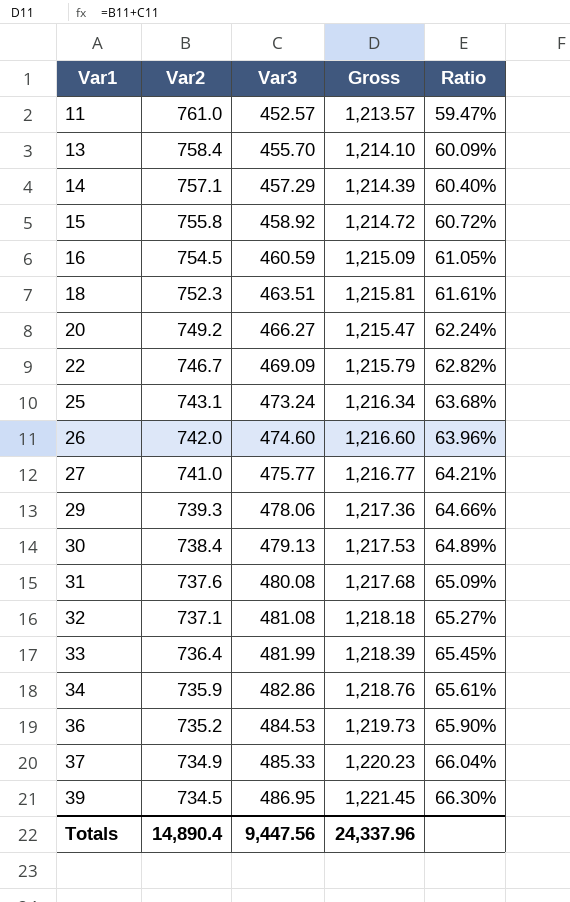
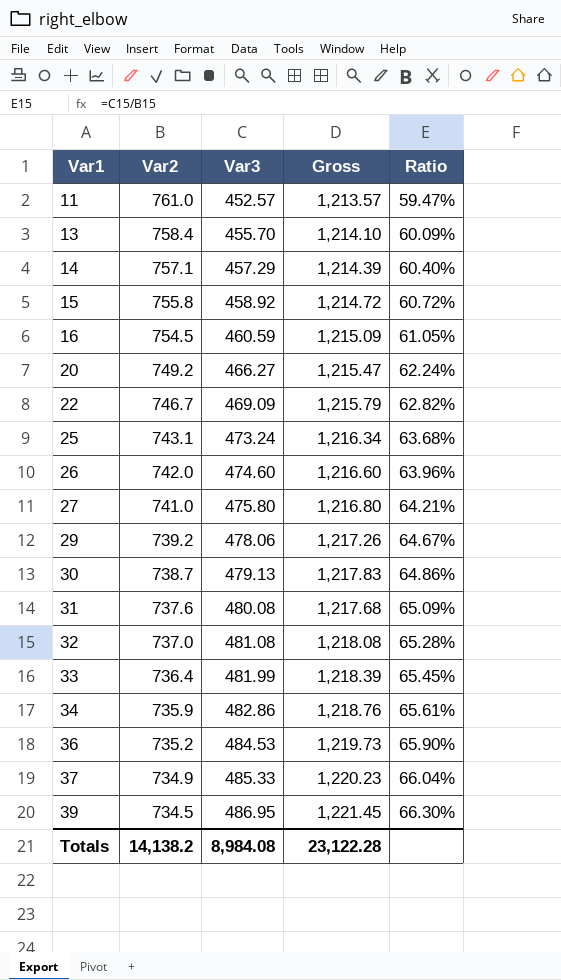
row 18: 752.3 | 463.51 | 1,215.81 | 61.61% -> none
27 | Var3: 475.77 -> 475.80
27 | Gross: 1,216.77 -> 1,216.80
29 | Var2: 739.3 -> 739.2
29 | Gross: 1,217.36 -> 1,217.26
29 | Ratio: 64.66% -> 64.67%
30 | Var2: 738.4 -> 738.7
30 | Gross: 1,217.53 -> 1,217.83
30 | Ratio: 64.89% -> 64.86%
32 | Var2: 737.1 -> 737.0
32 | Gross: 1,218.18 -> 1,218.08
32 | Ratio: 65.27% -> 65.28%
Totals | Var2: 14,890.4 -> 14,138.2
Totals | Var3: 9,447.56 -> 8,984.08
Totals | Gross: 24,337.96 -> 23,122.28

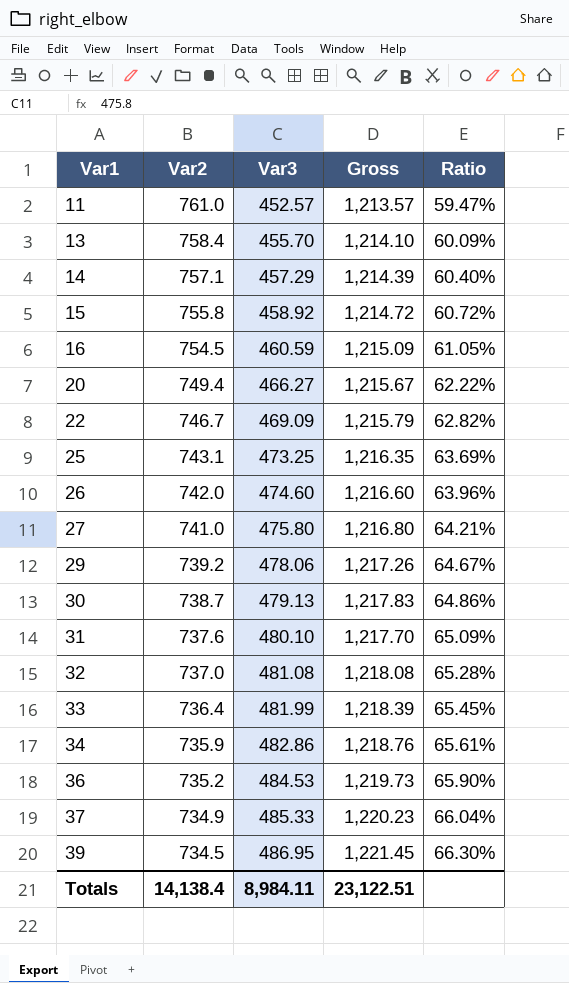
20 | Var2: 749.2 -> 749.4
20 | Gross: 1,215.47 -> 1,215.67
20 | Ratio: 62.24% -> 62.22%
25 | Var3: 473.24 -> 473.25
25 | Gross: 1,216.34 -> 1,216.35
25 | Ratio: 63.68% -> 63.69%
31 | Var3: 480.08 -> 480.10
31 | Gross: 1,217.68 -> 1,217.70
Totals | Var2: 14,138.2 -> 14,138.4
Totals | Var3: 8,984.08 -> 8,984.11
Totals | Gross: 23,122.28 -> 23,122.51

